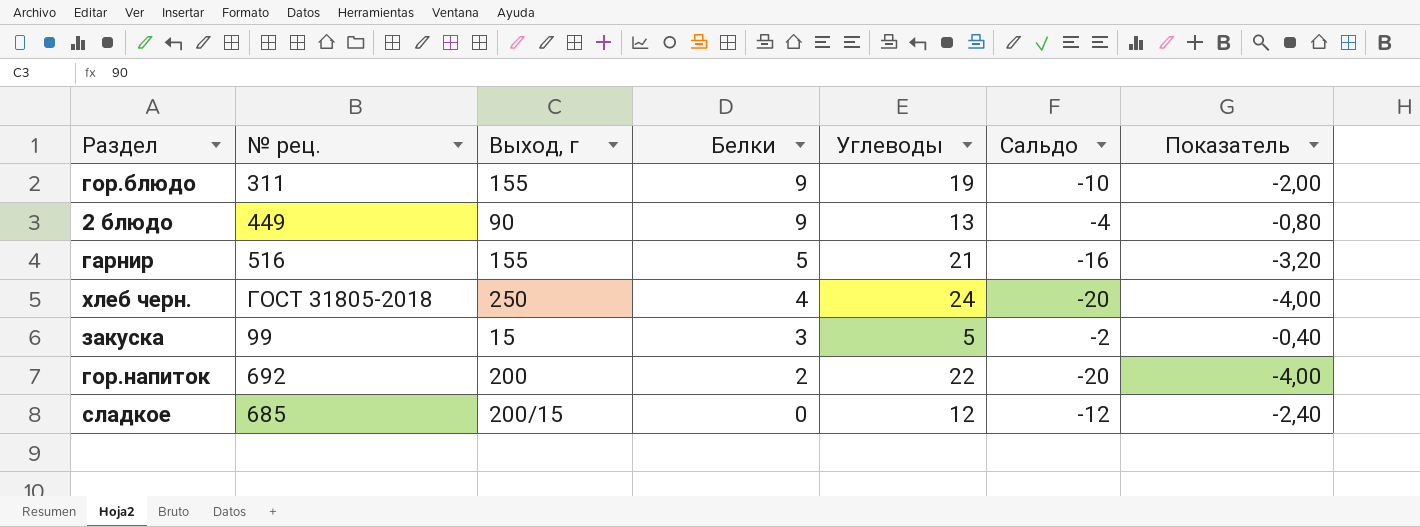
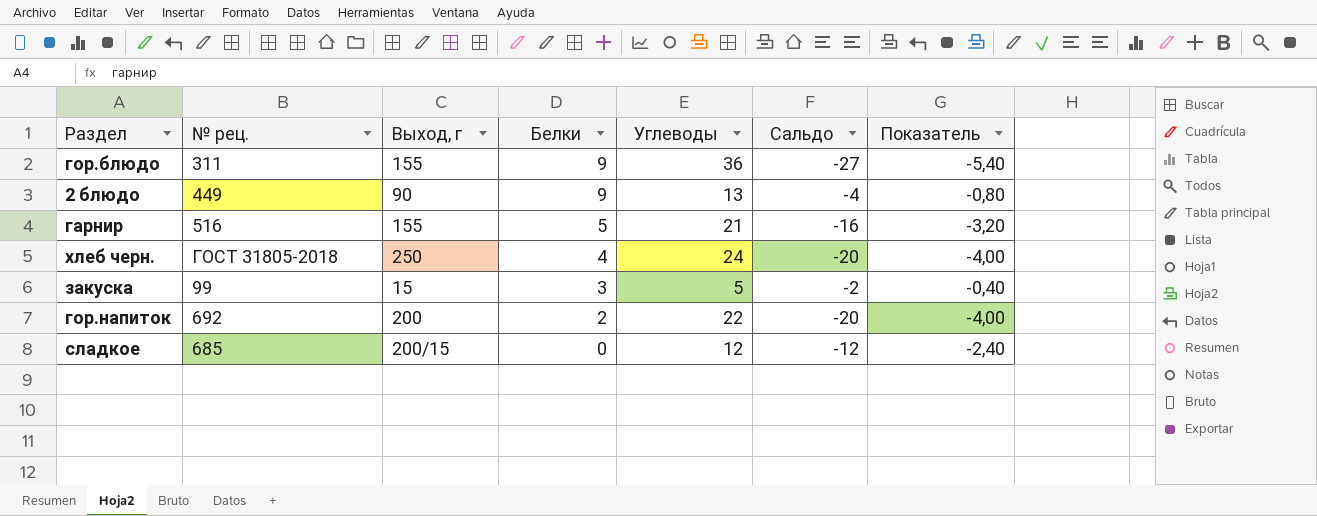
гор.блюдо | Углеводы: 19 -> 36
гор.блюдо | Сальдо: -10 -> -27
гор.блюдо | Показатель: -2,00 -> -5,40

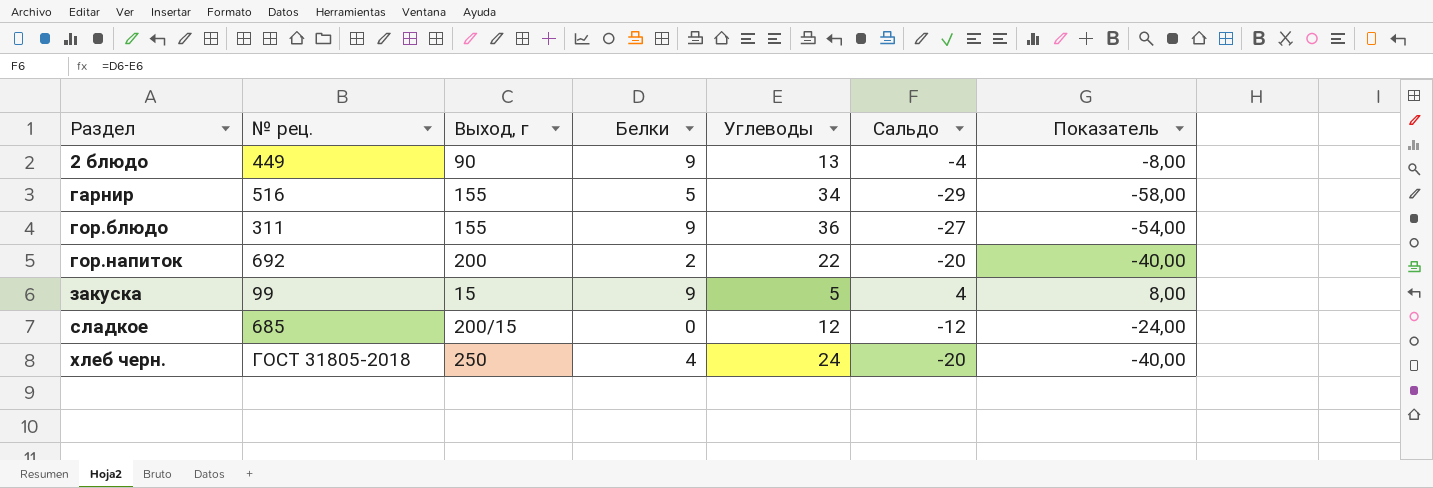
row order: Белки descending -> Раздел ascending
column Показатель | formula: [Сальдо] * 0,2 -> [Сальдо] * 2
гарнир | Углеводы: 21 -> 34
гарнир | Сальдо: -16 -> -29
закуска | Белки: 3 -> 9
закуска | Сальдо: -2 -> 4

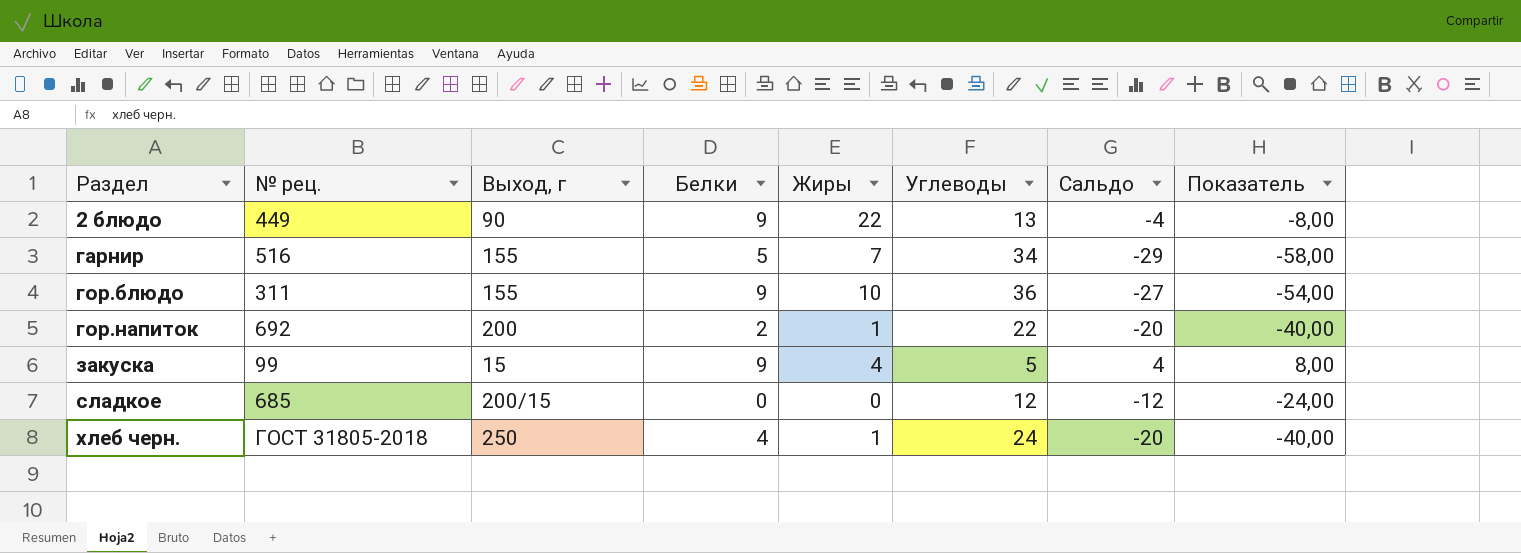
column Жиры | position: none -> 5

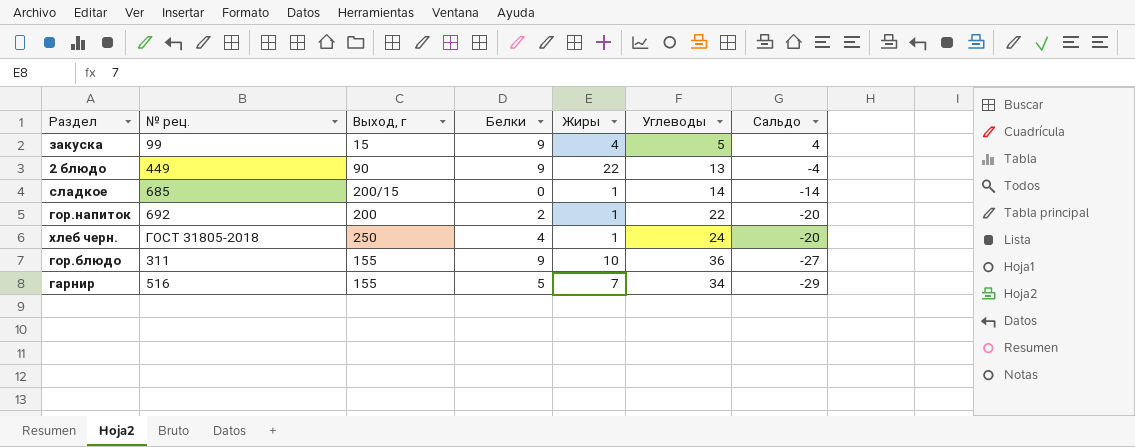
row order: Раздел ascending -> Сальдо descending
column Показатель | formula: [Сальдо] * 2 -> none
сладкое | Жиры: 0 -> 1
сладкое | Углеводы: 12 -> 14
сладкое | Сальдо: -12 -> -14

